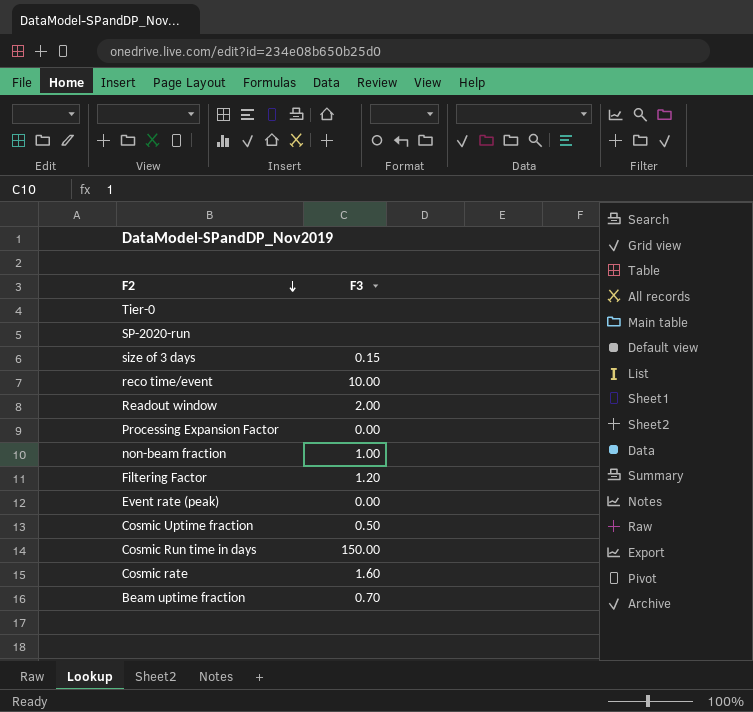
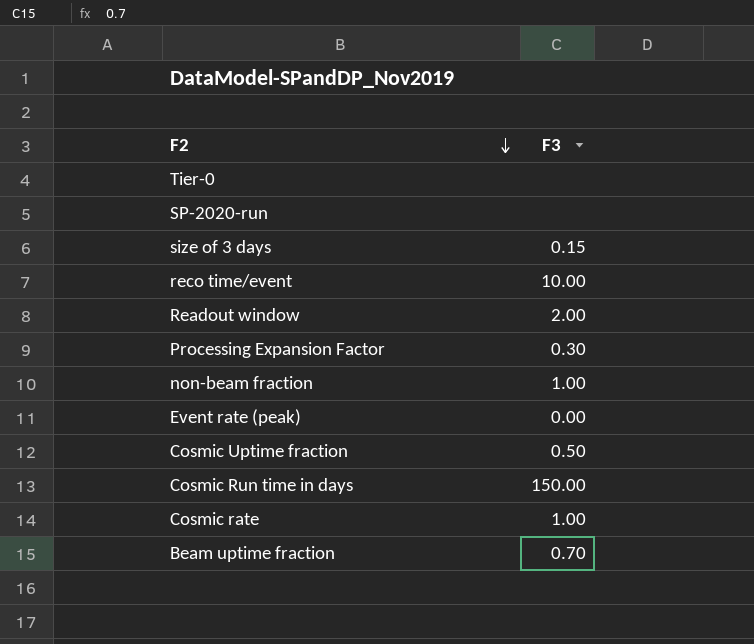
row Filtering Factor: 1.20 -> none
Processing Expansion Factor | F3: 0.00 -> 0.30
Cosmic rate | F3: 1.60 -> 1.00

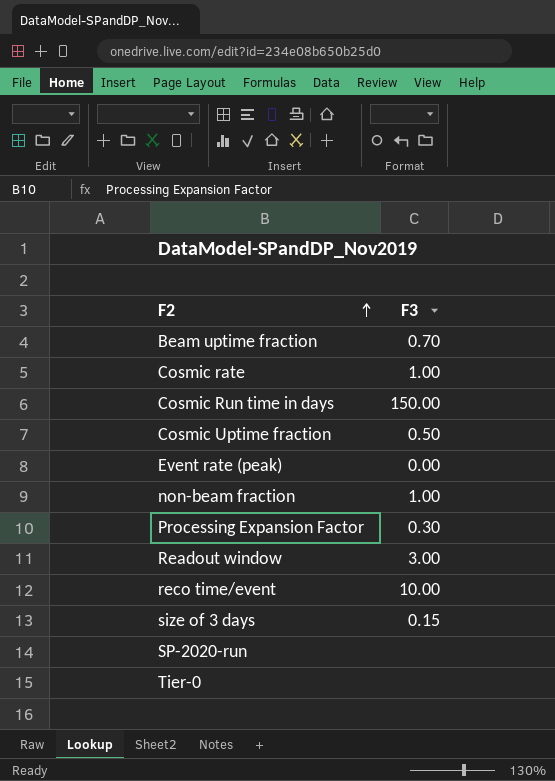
row order: F2 descending -> F2 ascending
Readout window | F3: 2.00 -> 3.00

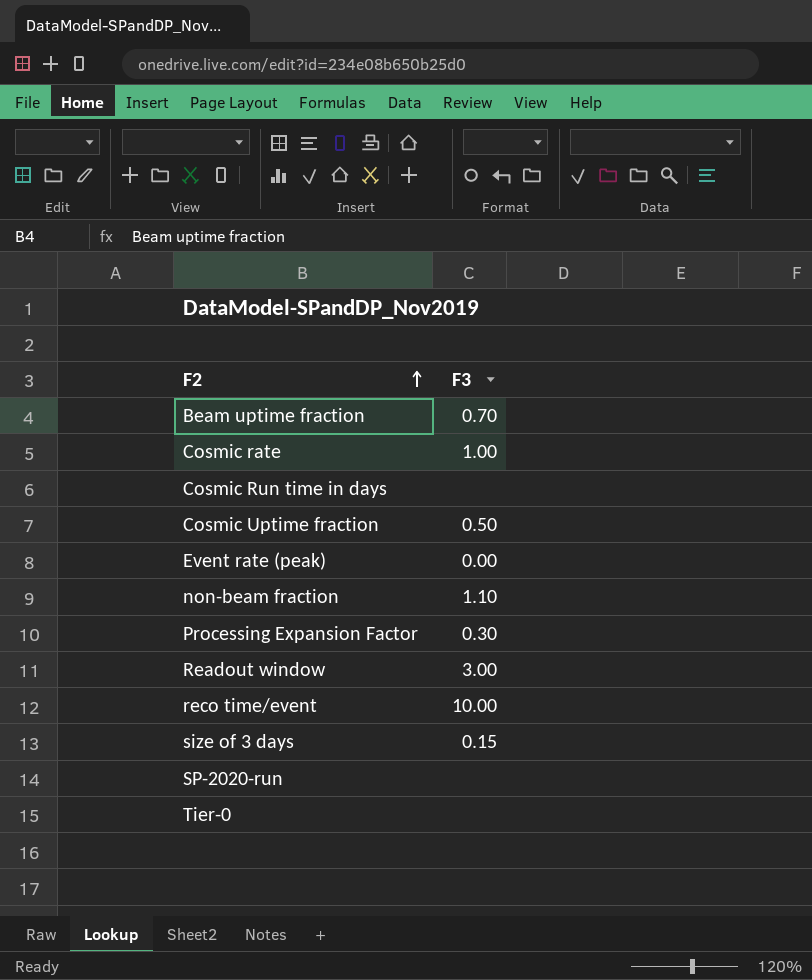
Cosmic Run time in days | F3: 150.00 -> none
non-beam fraction | F3: 1.00 -> 1.10

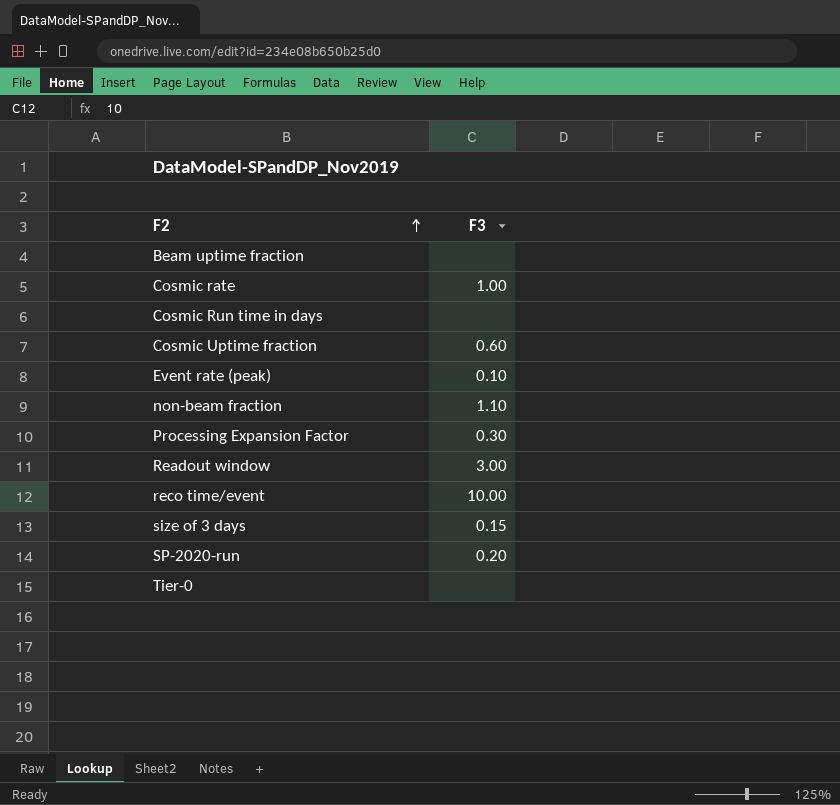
Beam uptime fraction | F3: 0.70 -> none
Cosmic Uptime fraction | F3: 0.50 -> 0.60
Event rate (peak) | F3: 0.00 -> 0.10
SP-2020-run | F3: none -> 0.20

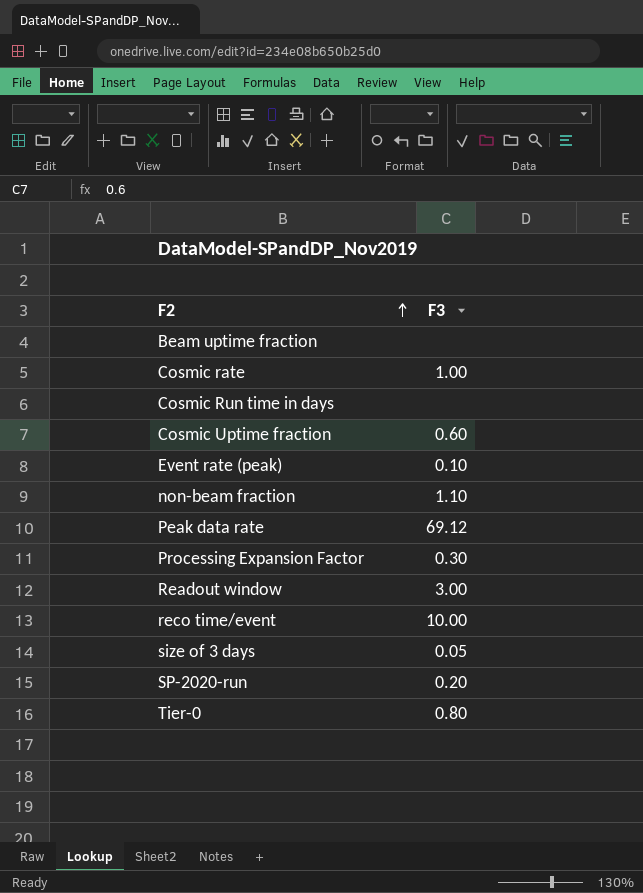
row Peak data rate: none -> 69.12
size of 3 days | F3: 0.15 -> 0.05
Tier-0 | F3: none -> 0.80

